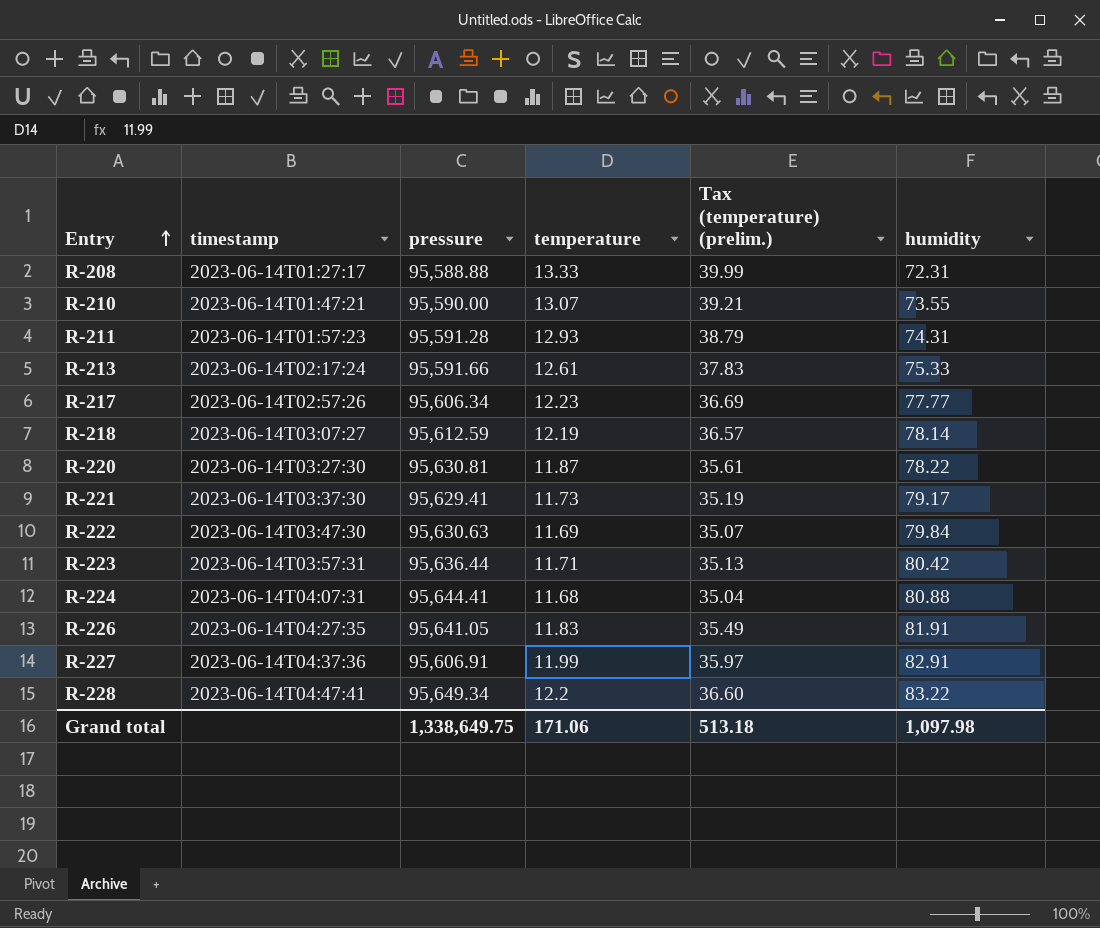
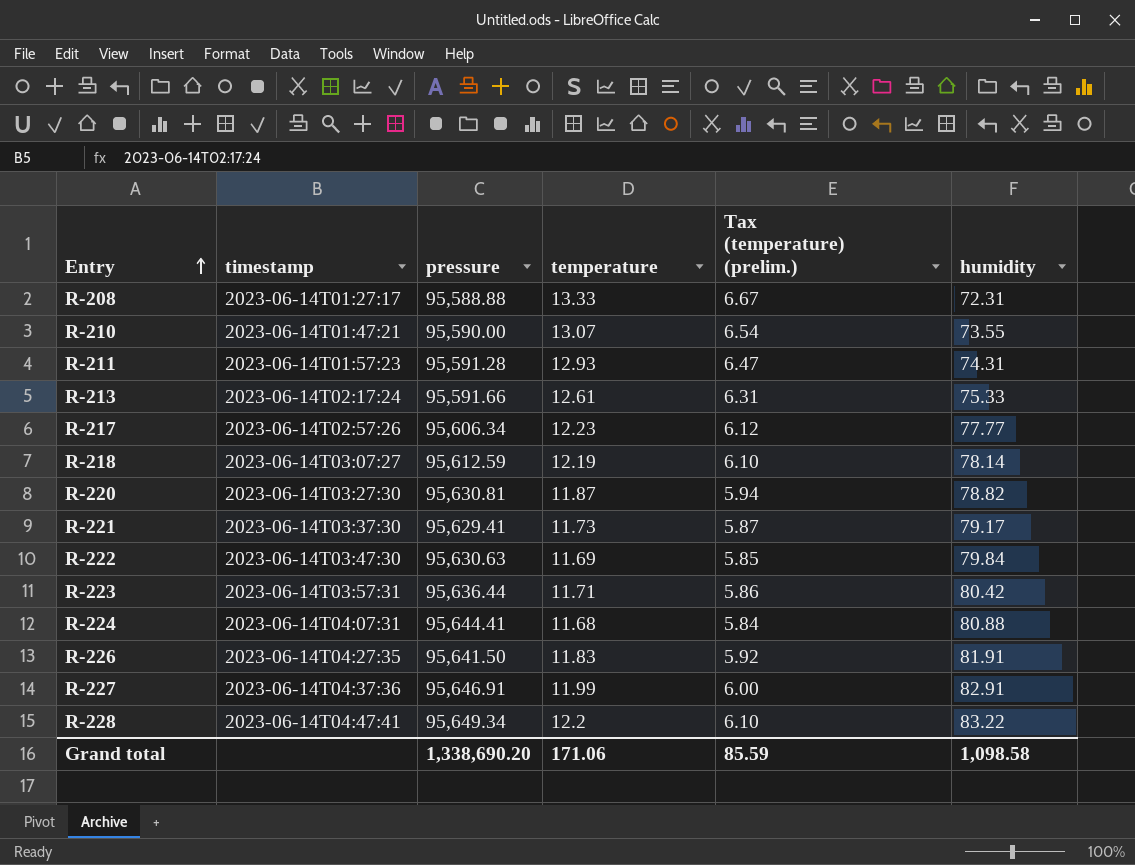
column Tax (temperature) (prelim.) | formula: [temperature] * 3 -> [temperature] * 0.5
R-220 | humidity: 78.22 -> 78.82
R-226 | pressure: 95,641.05 -> 95,641.50
R-227 | pressure: 95,606.91 -> 95,646.91
Grand total | pressure: 1,338,649.75 -> 1,338,690.20
Grand total | Tax (temperature) (prelim.): 513.18 -> 85.59
Grand total | humidity: 1,097.98 -> 1,098.58

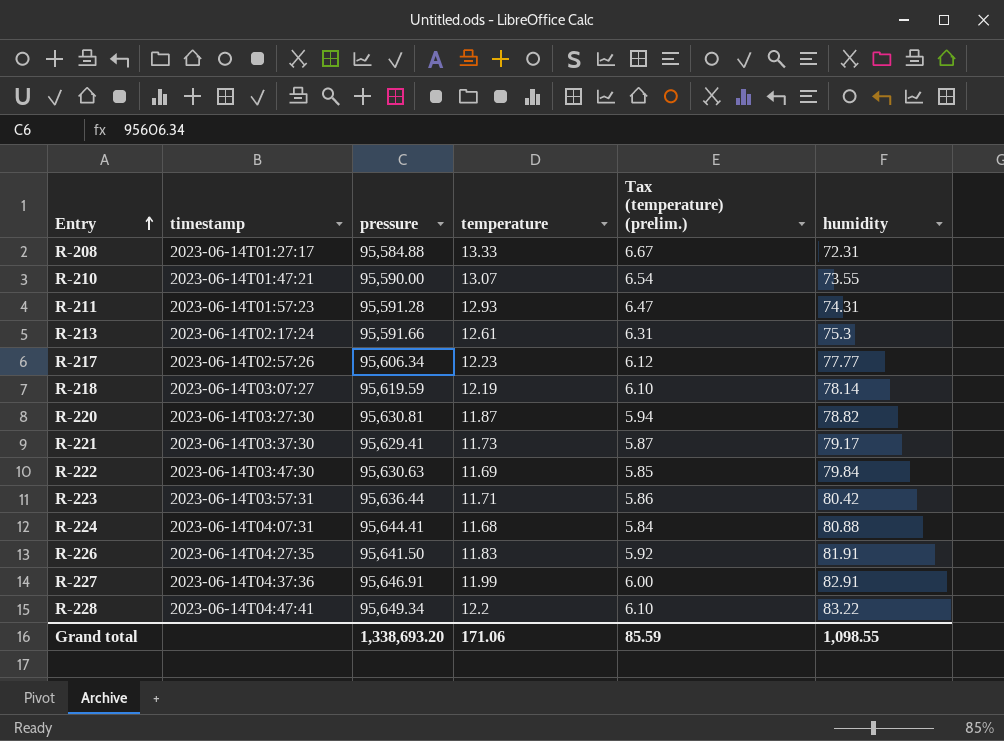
R-208 | pressure: 95,588.88 -> 95,584.88
R-213 | humidity: 75.33 -> 75.3
R-218 | pressure: 95,612.59 -> 95,619.59
Grand total | pressure: 1,338,690.20 -> 1,338,693.20
Grand total | humidity: 1,098.58 -> 1,098.55

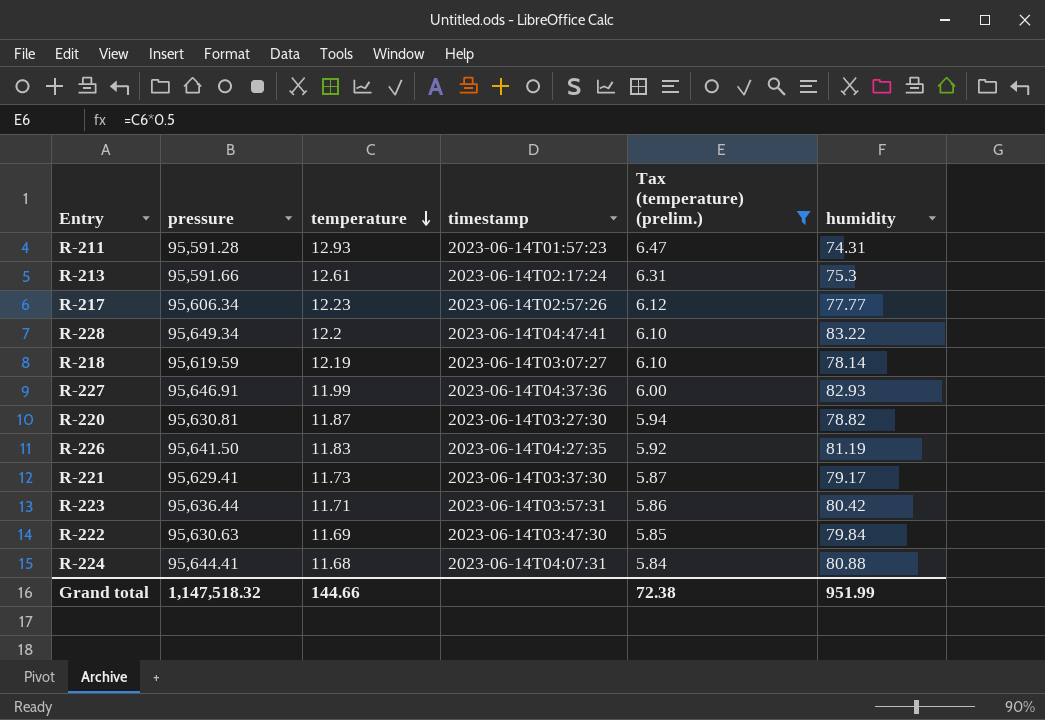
filter: none -> Tax (temperature) (prelim.) <= 6.47
row order: Entry ascending -> temperature descending
column timestamp | position: 2 -> 4
R-227 | humidity: 82.91 -> 82.93
R-226 | humidity: 81.91 -> 81.19
Grand total | pressure: 1,338,693.20 -> 1,147,518.32
Grand total | temperature: 171.06 -> 144.66
Grand total | Tax (temperature) (prelim.): 85.59 -> 72.38
Grand total | humidity: 1,098.55 -> 951.99

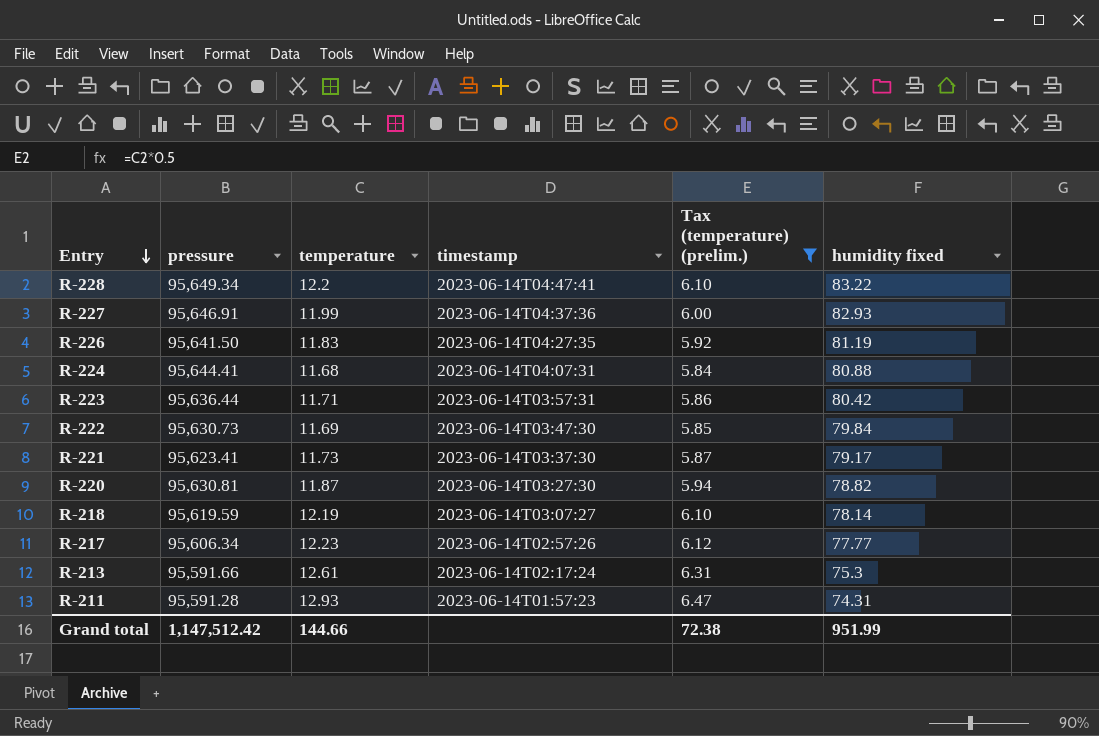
row order: temperature descending -> Entry descending
column name: humidity -> humidity fixed
R-222 | pressure: 95,630.63 -> 95,630.73
R-221 | pressure: 95,629.41 -> 95,623.41
Grand total | pressure: 1,147,518.32 -> 1,147,512.42

